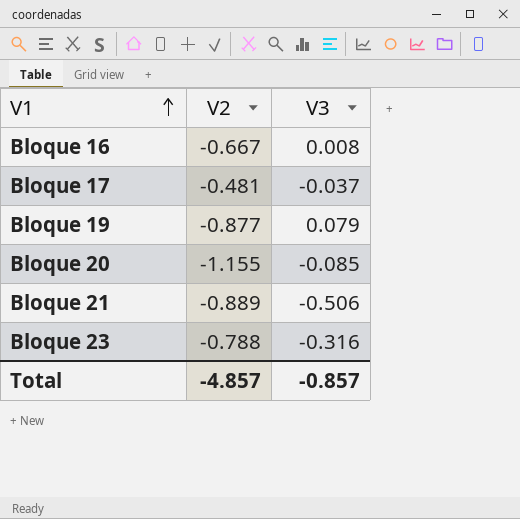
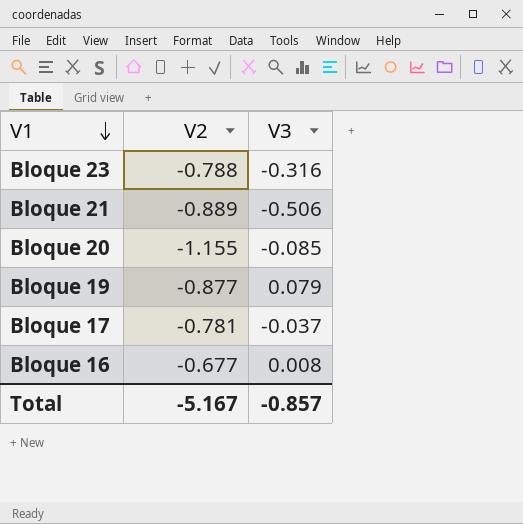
row order: V1 ascending -> V1 descending
Bloque 17 | V2: -0.481 -> -0.781
Bloque 16 | V2: -0.667 -> -0.677
Total | V2: -4.857 -> -5.167

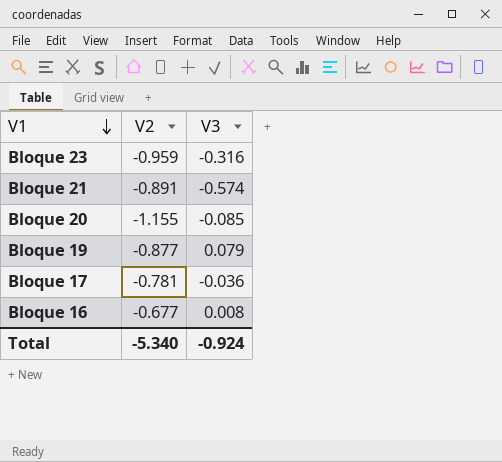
Bloque 23 | V2: -0.788 -> -0.959
Bloque 21 | V2: -0.889 -> -0.891
Bloque 21 | V3: -0.506 -> -0.574
Bloque 17 | V3: -0.037 -> -0.036
Total | V2: -5.167 -> -5.340
Total | V3: -0.857 -> -0.924

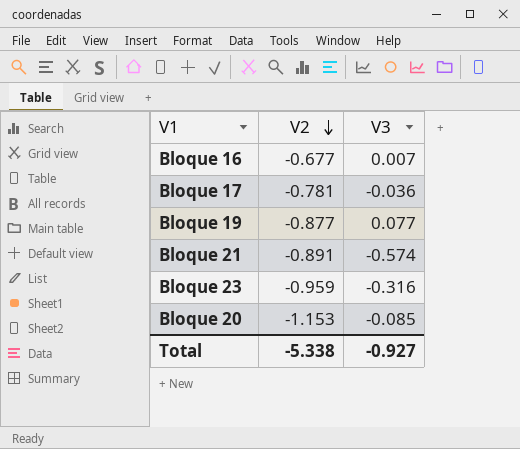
row order: V1 descending -> V2 descending
Bloque 16 | V3: 0.008 -> 0.007
Bloque 19 | V3: 0.079 -> 0.077
Bloque 20 | V2: -1.155 -> -1.153
Total | V2: -5.340 -> -5.338
Total | V3: -0.924 -> -0.927

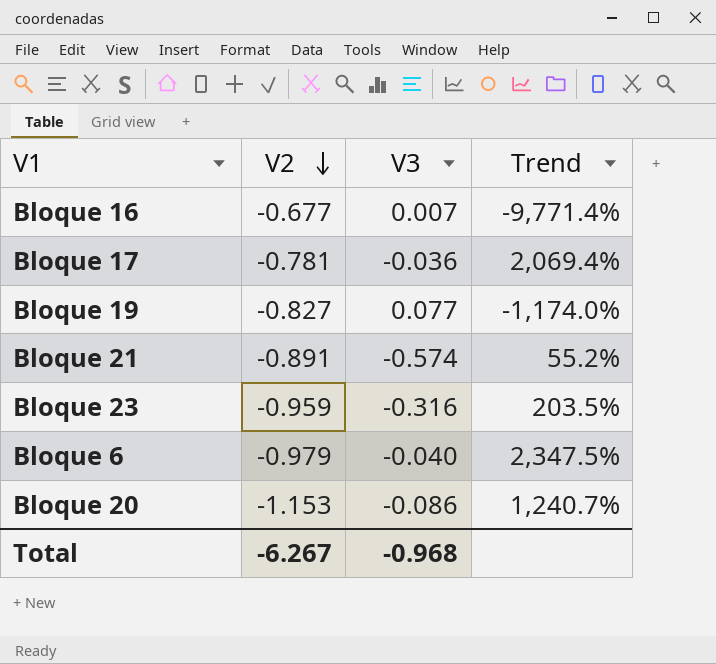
column Trend | formula: none -> ([V2] - [V3]) / [V3]
Bloque 19 | V2: -0.877 -> -0.827
row Bloque 6: none -> -0.979 | -0.040 | 2,347.5%
Bloque 20 | V3: -0.085 -> -0.086
Total | V2: -5.338 -> -6.267
Total | V3: -0.927 -> -0.968

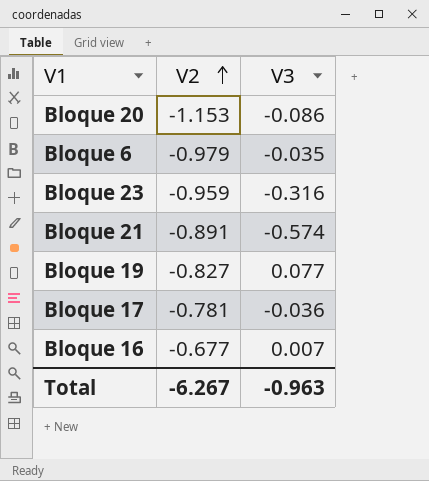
row order: V2 descending -> V2 ascending
column Trend | formula: ([V2] - [V3]) / [V3] -> none
Bloque 6 | V3: -0.040 -> -0.035
Total | V3: -0.968 -> -0.963

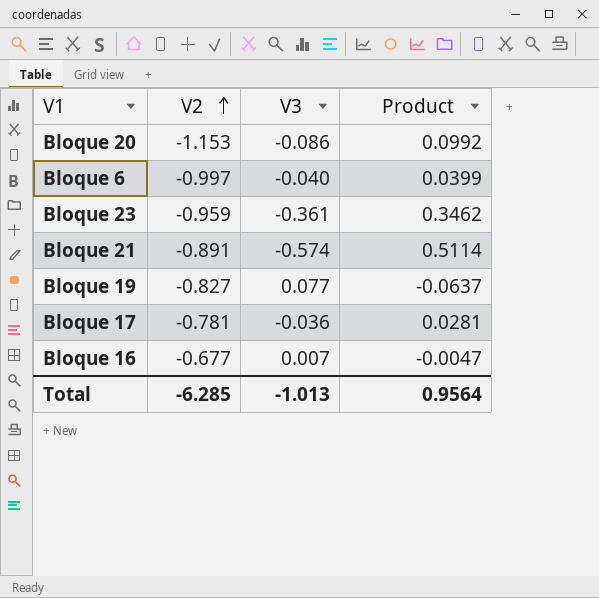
column Product | formula: none -> [V2] * [V3]
Bloque 6 | V2: -0.979 -> -0.997
Bloque 6 | V3: -0.035 -> -0.040
Bloque 23 | V3: -0.316 -> -0.361
Total | V2: -6.267 -> -6.285
Total | V3: -0.963 -> -1.013

